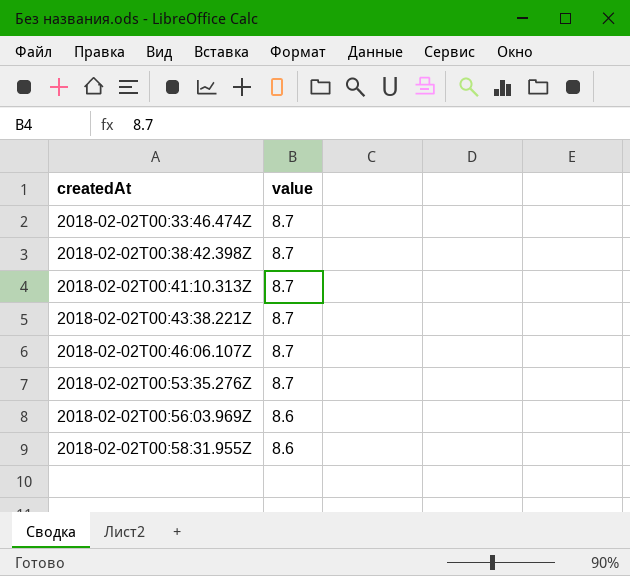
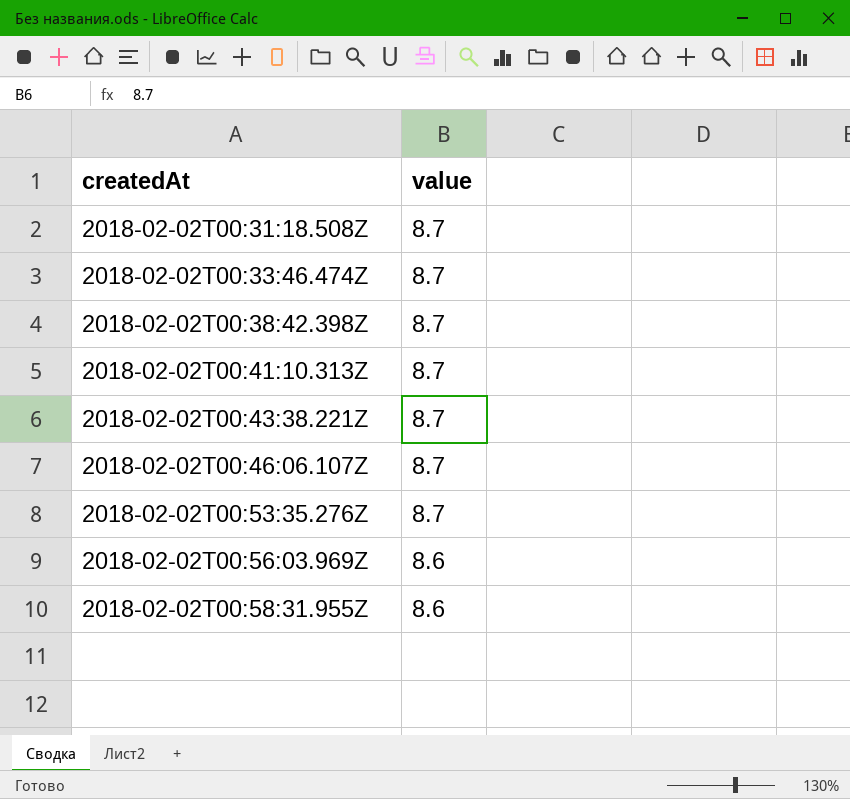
row 2018-02-02T00:31:18.508Z: none -> 8.7

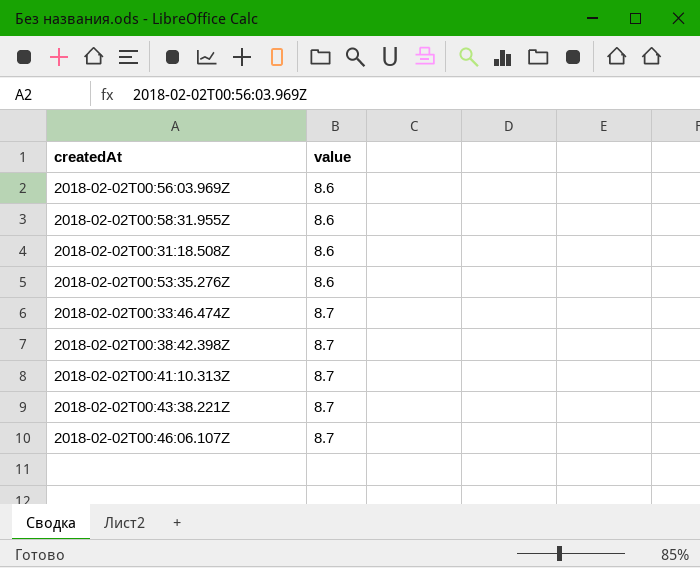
row order: createdAt ascending -> value ascending
2018-02-02T00:31:18.508Z | value: 8.7 -> 8.6
2018-02-02T00:53:35.276Z | value: 8.7 -> 8.6

